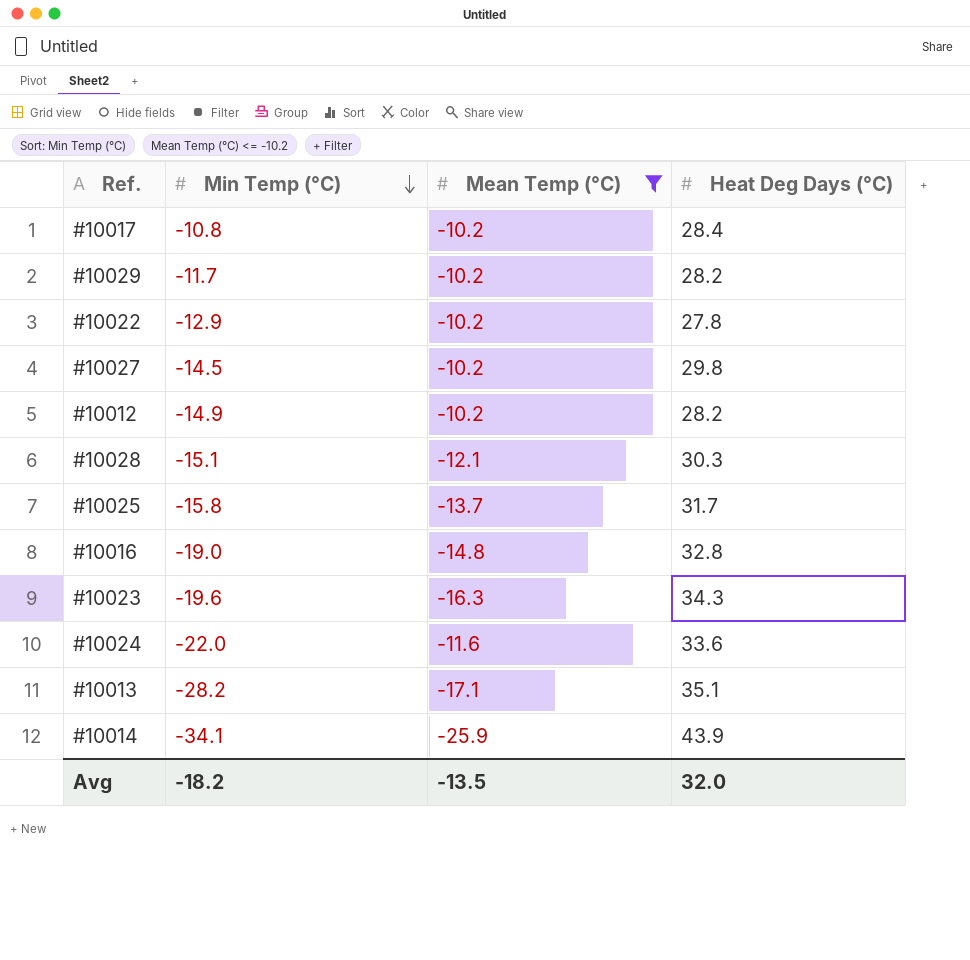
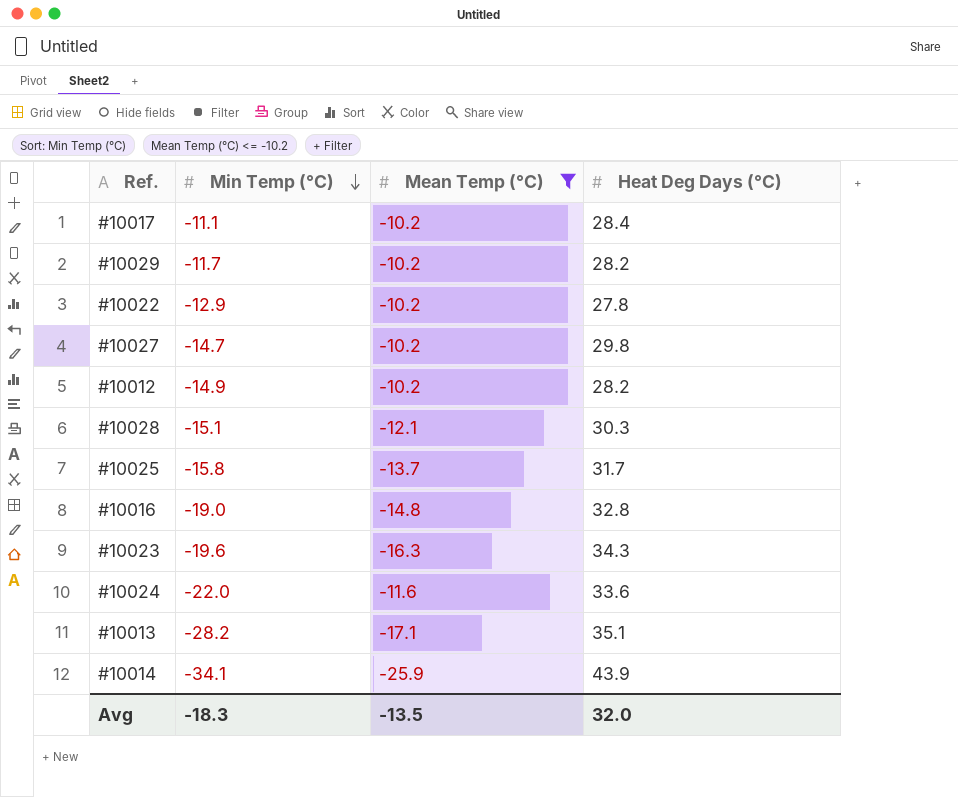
#10017 | Min Temp (°C): -10.8 -> -11.1
#10027 | Min Temp (°C): -14.5 -> -14.7
Avg | Min Temp (°C): -18.2 -> -18.3

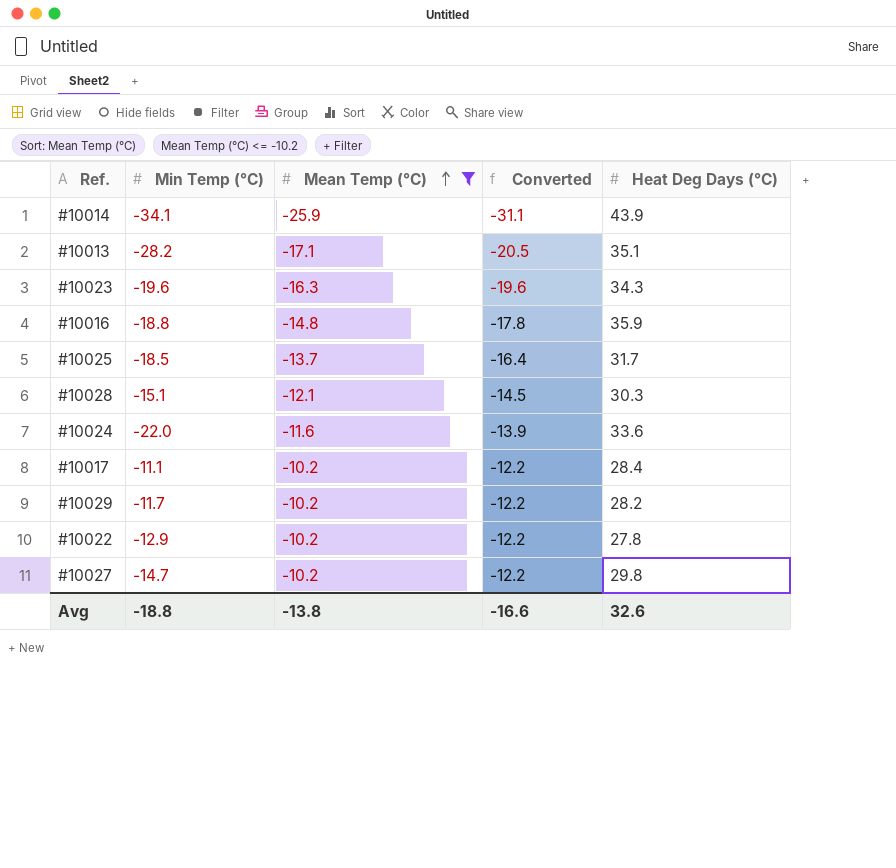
row order: Min Temp (°C) descending -> Mean Temp (°C) ascending
column Converted | formula: none -> [Mean Temp (°C)] * 1.2
row #10012: -14.9 | -10.2 | 28.2 -> none
#10016 | Min Temp (°C): -19.0 -> -18.8
#10016 | Heat Deg Days (°C): 32.8 -> 35.9
#10025 | Min Temp (°C): -15.8 -> -18.5
Avg | Min Temp (°C): -18.3 -> -18.8
Avg | Mean Temp (°C): -13.5 -> -13.8
Avg | Heat Deg Days (°C): 32.0 -> 32.6

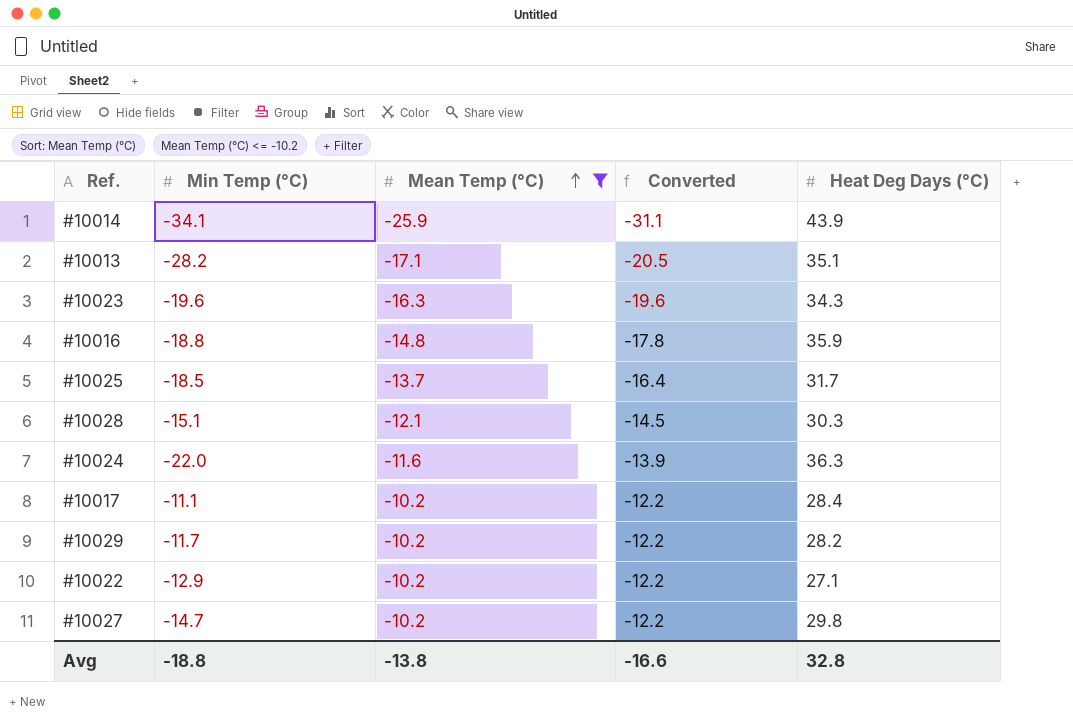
#10024 | Heat Deg Days (°C): 33.6 -> 36.3
#10022 | Heat Deg Days (°C): 27.8 -> 27.1
Avg | Heat Deg Days (°C): 32.6 -> 32.8

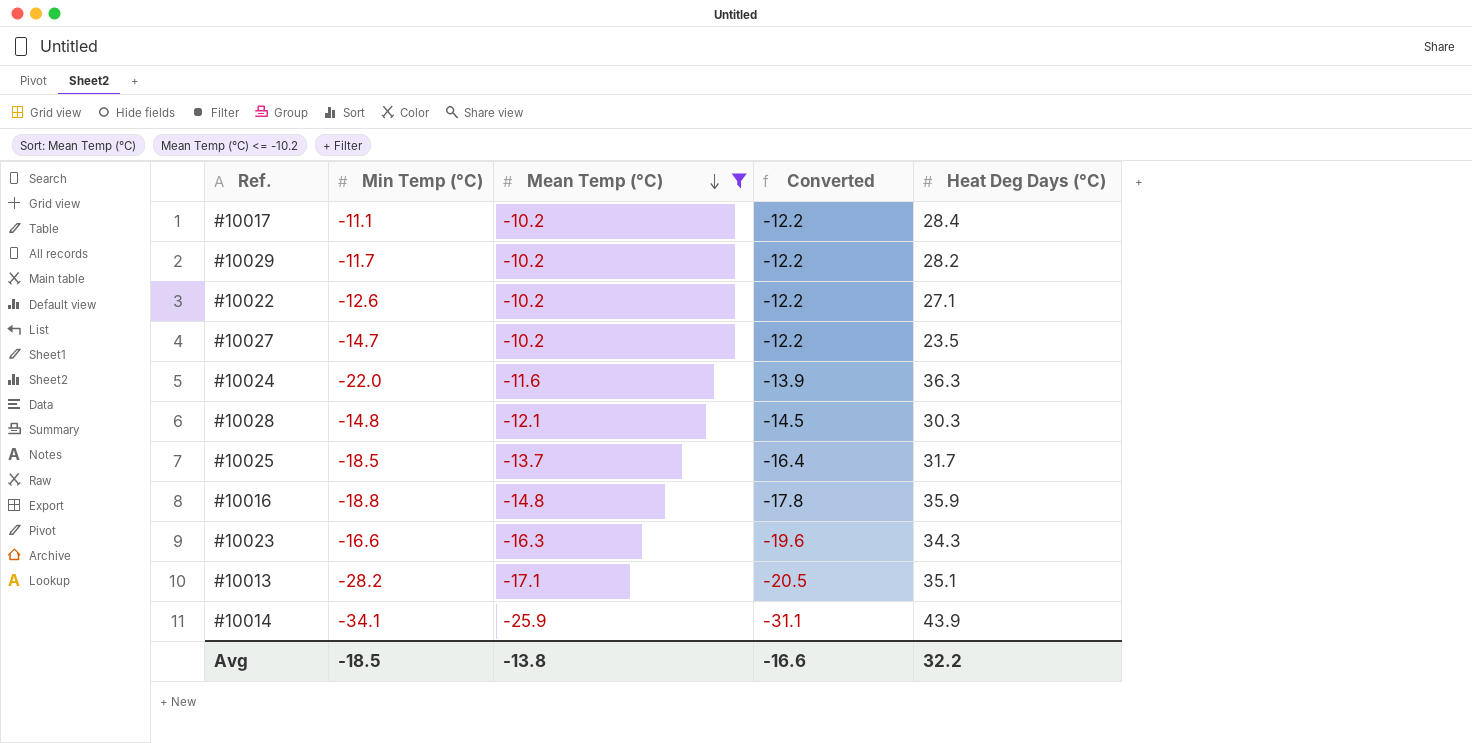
row order: Mean Temp (°C) ascending -> Mean Temp (°C) descending
#10022 | Min Temp (°C): -12.9 -> -12.6
#10027 | Heat Deg Days (°C): 29.8 -> 23.5
#10028 | Min Temp (°C): -15.1 -> -14.8
#10023 | Min Temp (°C): -19.6 -> -16.6
Avg | Min Temp (°C): -18.8 -> -18.5
Avg | Heat Deg Days (°C): 32.8 -> 32.2

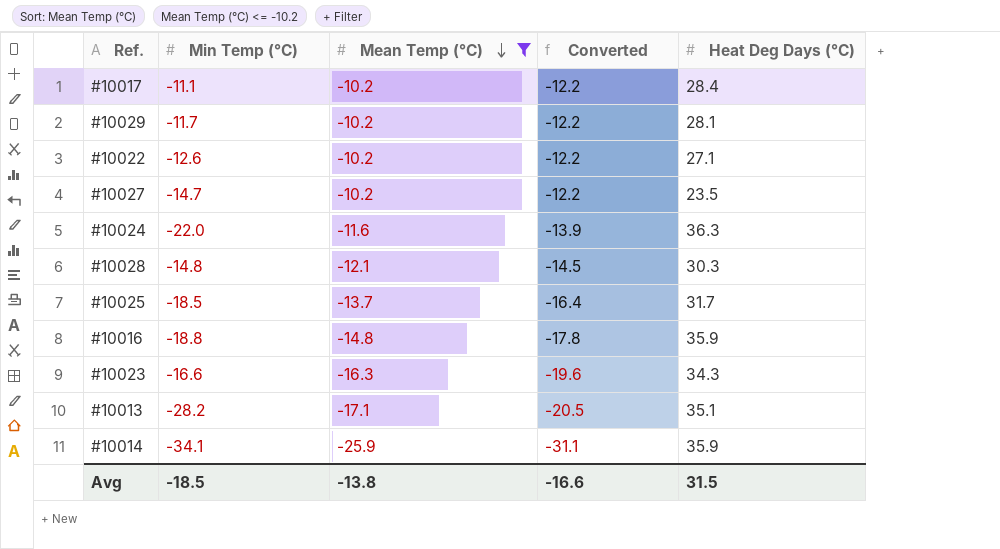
#10029 | Heat Deg Days (°C): 28.2 -> 28.1
#10014 | Heat Deg Days (°C): 43.9 -> 35.9
Avg | Heat Deg Days (°C): 32.2 -> 31.5

